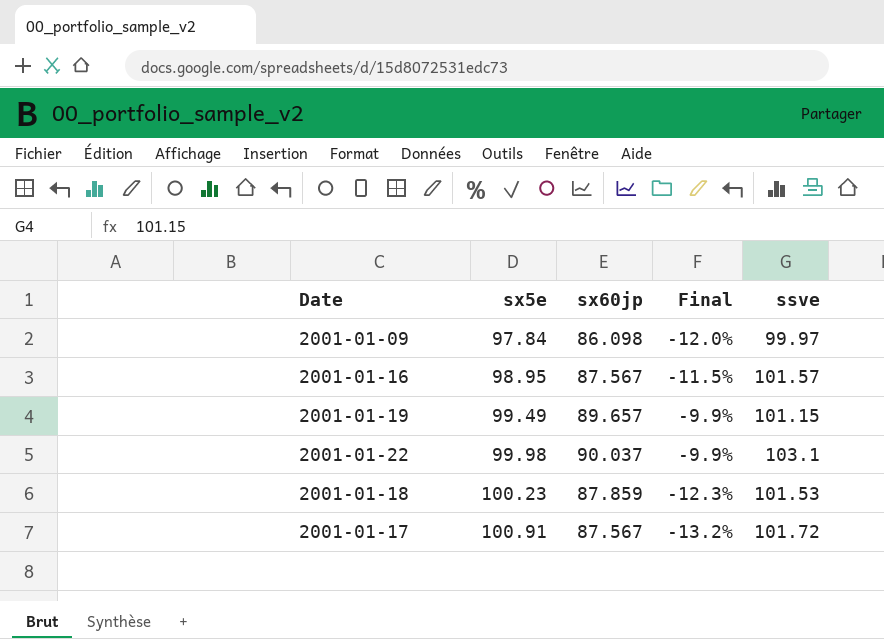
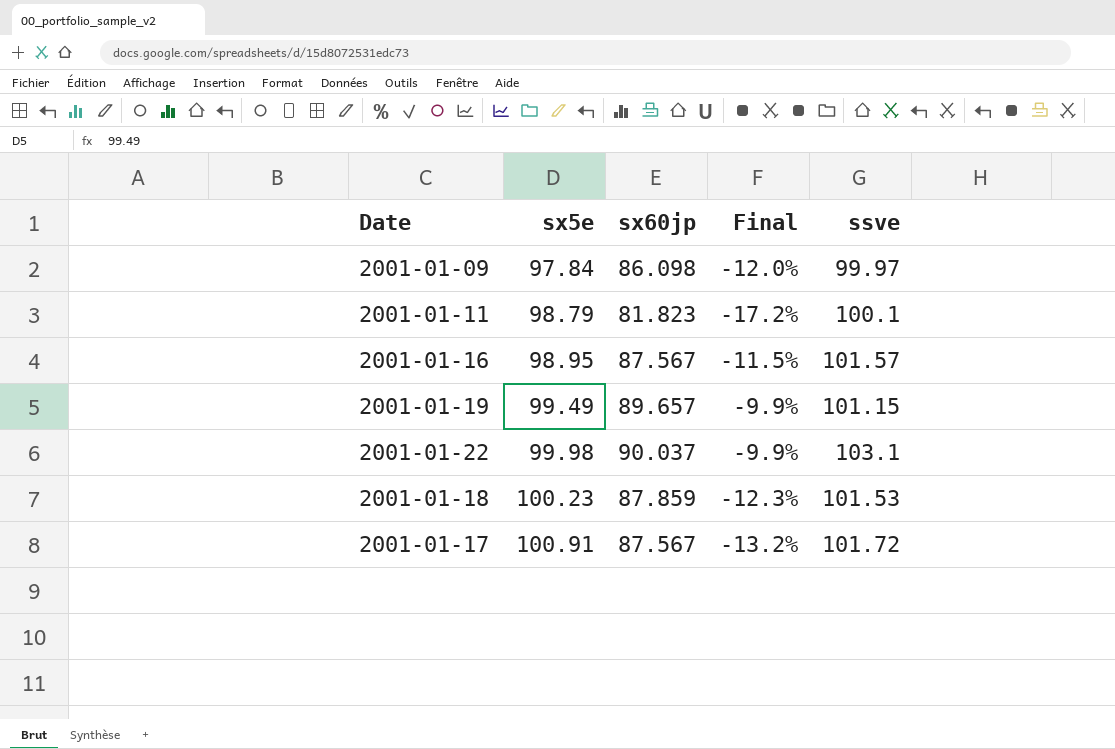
row 2001-01-11: none -> 98.79 | 81.823 | -17.2% | 100.1

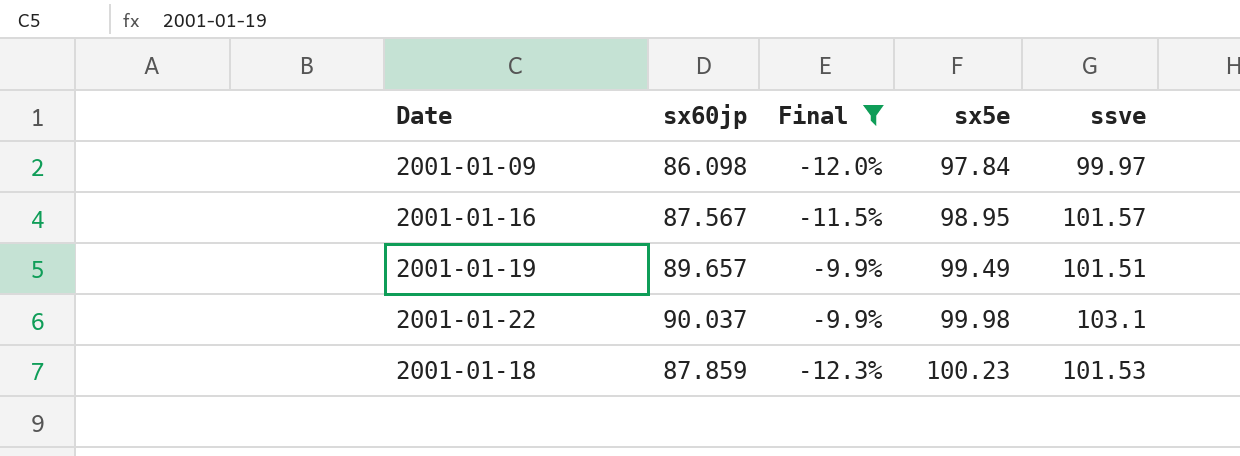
filter: none -> Final >= -12.3%
column sx5e | position: 2 -> 4
2001-01-19 | ssve: 101.15 -> 101.51

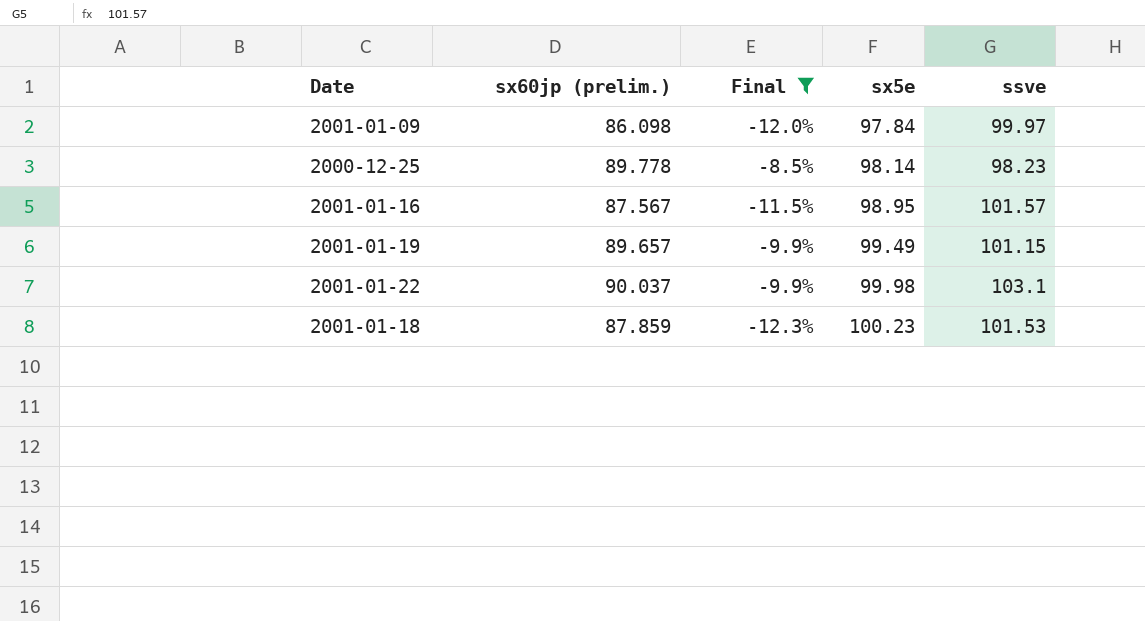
column name: sx60jp -> sx60jp (prelim.)
row 2000-12-25: none -> 89.778 | -8.5% | 98.14 | 98.23
2001-01-19 | ssve: 101.51 -> 101.15

